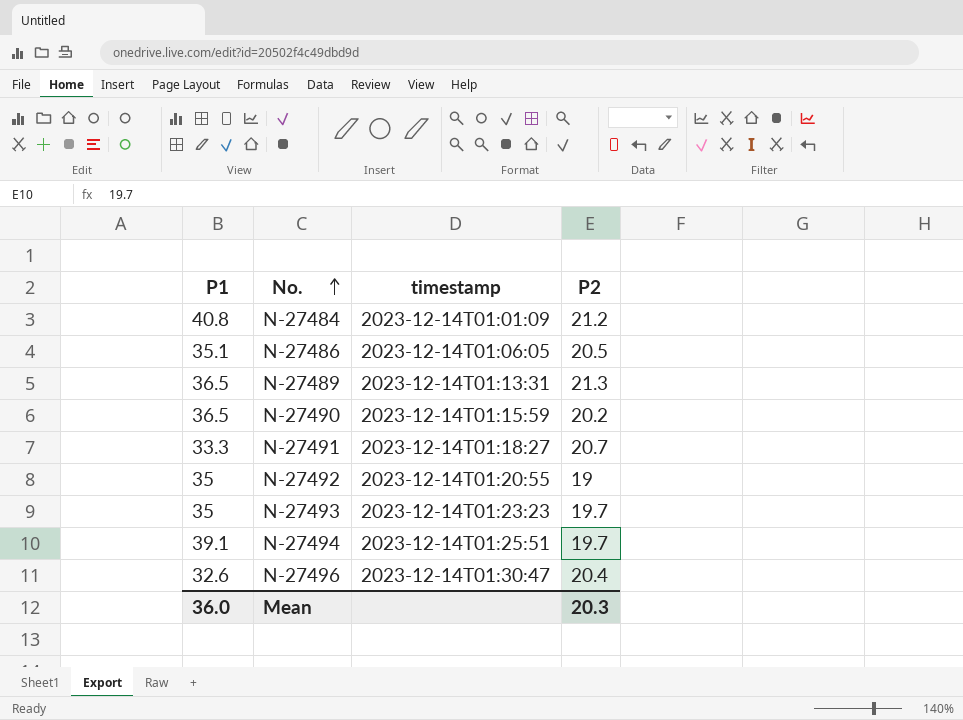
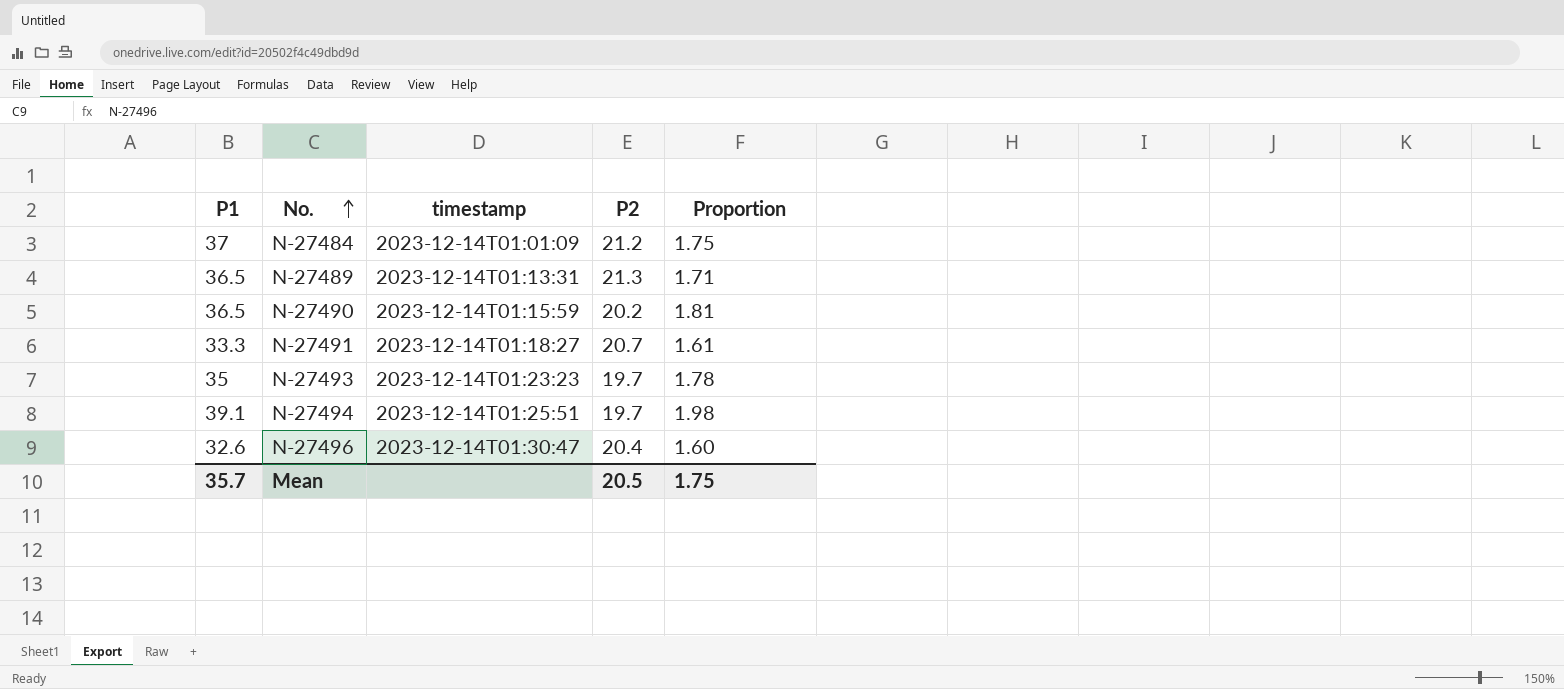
column Proportion | formula: none -> [P1] / [P2]
row N-27486: 35.1 | 2023-12-14T01:06:05 | 20.5 -> none
row N-27492: 35 | 2023-12-14T01:20:55 | 19 -> none
N-27484 | P1: 40.8 -> 37
Mean | P1: 36.0 -> 35.7
Mean | P2: 20.3 -> 20.5

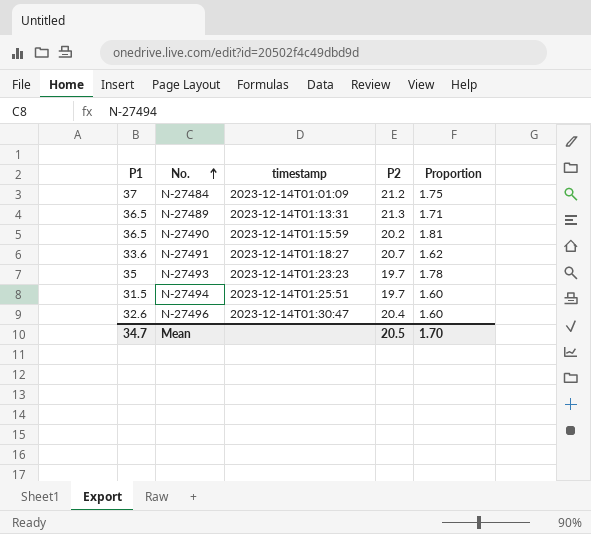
N-27491 | P1: 33.3 -> 33.6
N-27491 | Proportion: 1.61 -> 1.62
N-27494 | P1: 39.1 -> 31.5
N-27494 | Proportion: 1.98 -> 1.60
Mean | P1: 35.7 -> 34.7
Mean | Proportion: 1.75 -> 1.70

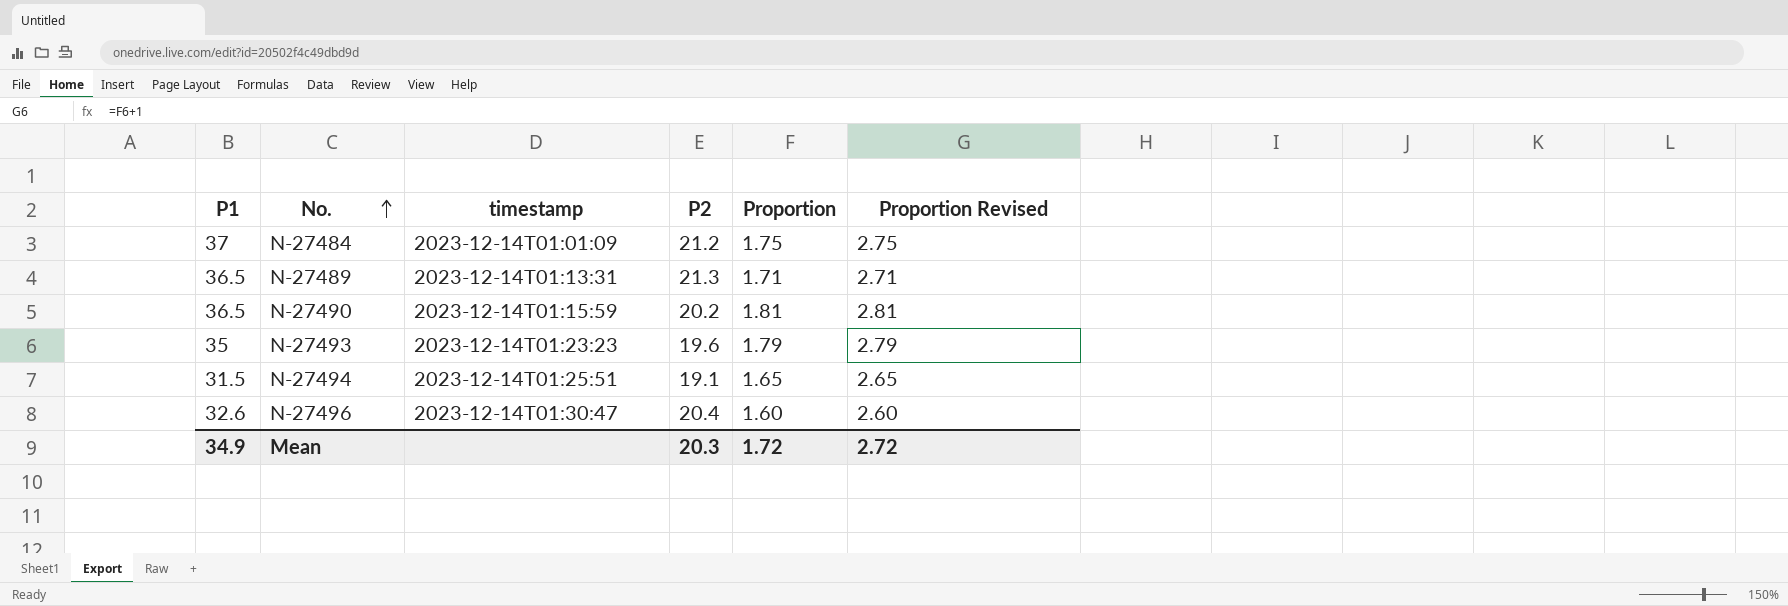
column Proportion Revised | formula: none -> [Proportion] + 1
row N-27491: 33.6 | 2023-12-14T01:18:27 | 20.7 | 1.62 -> none
N-27493 | P2: 19.7 -> 19.6
N-27493 | Proportion: 1.78 -> 1.79
N-27494 | P2: 19.7 -> 19.1
N-27494 | Proportion: 1.60 -> 1.65
Mean | P1: 34.7 -> 34.9
Mean | P2: 20.5 -> 20.3
Mean | Proportion: 1.70 -> 1.72

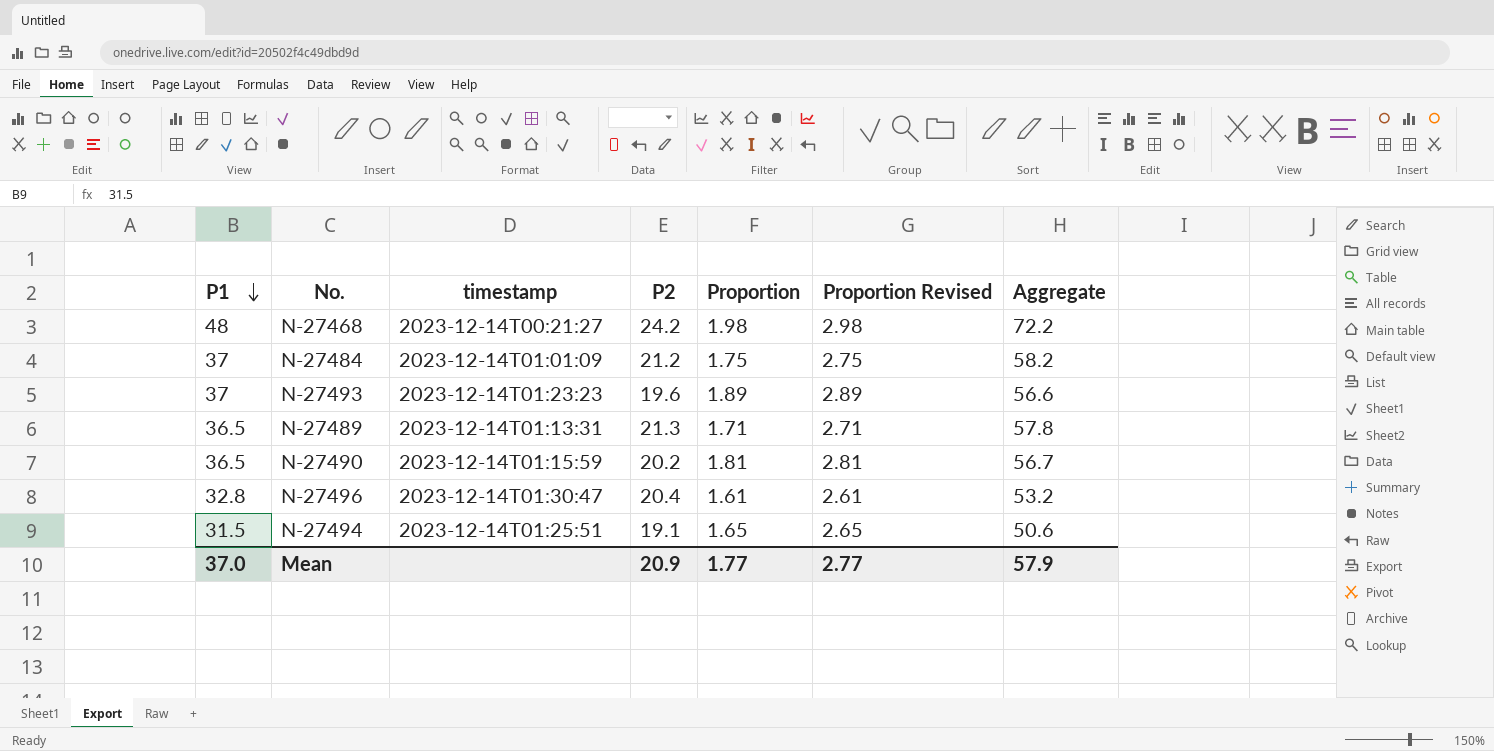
row order: No. ascending -> P1 descending
column Aggregate | formula: none -> [P1] + [P2]
row N-27468: none -> 48 | 2023-12-14T00:21:27 | 24.2 | 1.98 | 2.98 | 72.2
N-27493 | P1: 35 -> 37
N-27493 | Proportion: 1.79 -> 1.89
N-27493 | Proportion Revised: 2.79 -> 2.89
N-27496 | P1: 32.6 -> 32.8
N-27496 | Proportion: 1.60 -> 1.61
N-27496 | Proportion Revised: 2.60 -> 2.61
Mean | P1: 34.9 -> 37.0
Mean | P2: 20.3 -> 20.9
Mean | Proportion: 1.72 -> 1.77
Mean | Proportion Revised: 2.72 -> 2.77

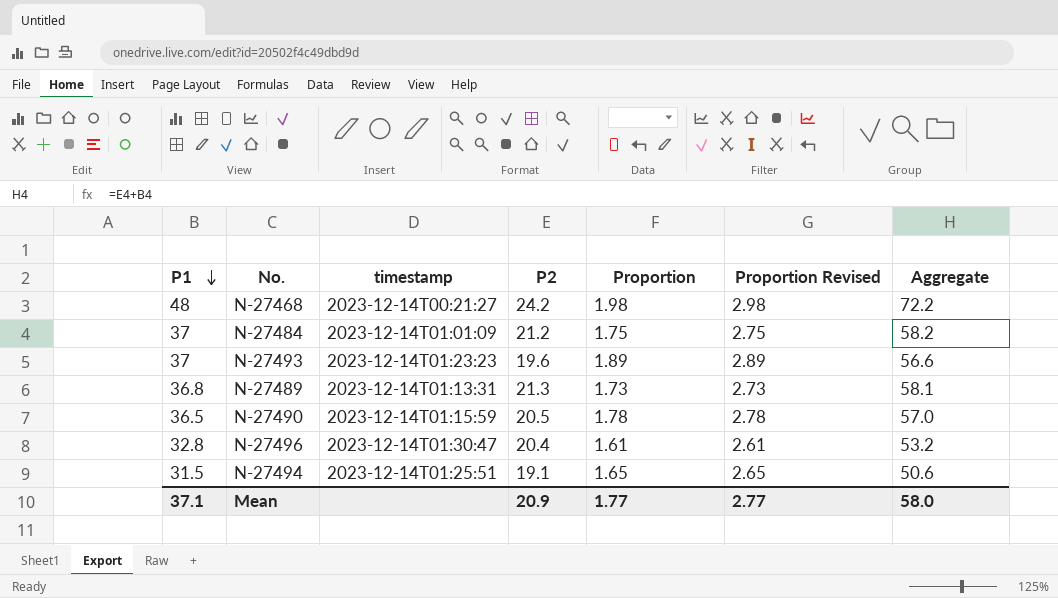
N-27489 | P1: 36.5 -> 36.8
N-27489 | Proportion: 1.71 -> 1.73
N-27489 | Proportion Revised: 2.71 -> 2.73
N-27489 | Aggregate: 57.8 -> 58.1
N-27490 | P2: 20.2 -> 20.5
N-27490 | Proportion: 1.81 -> 1.78
N-27490 | Proportion Revised: 2.81 -> 2.78
N-27490 | Aggregate: 56.7 -> 57.0
Mean | P1: 37.0 -> 37.1
Mean | Aggregate: 57.9 -> 58.0

